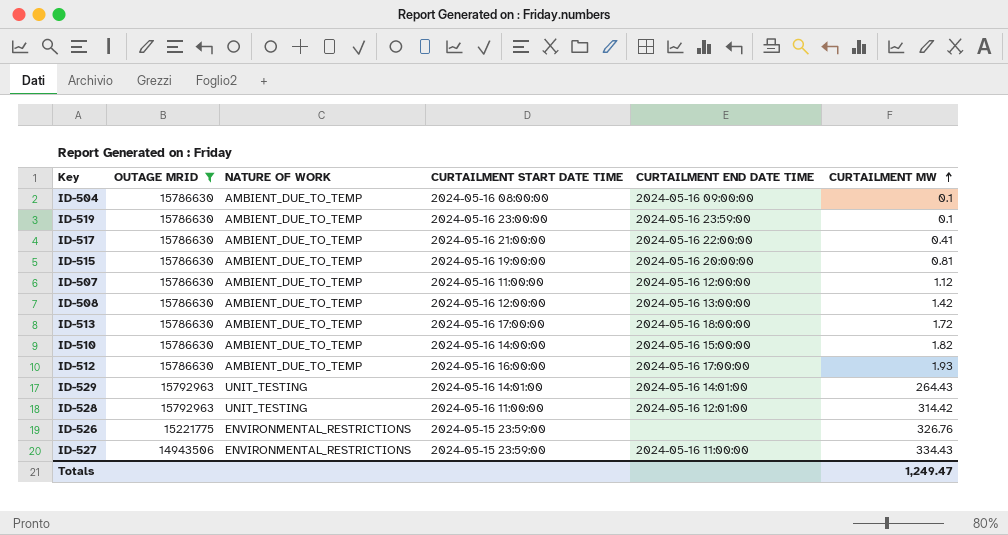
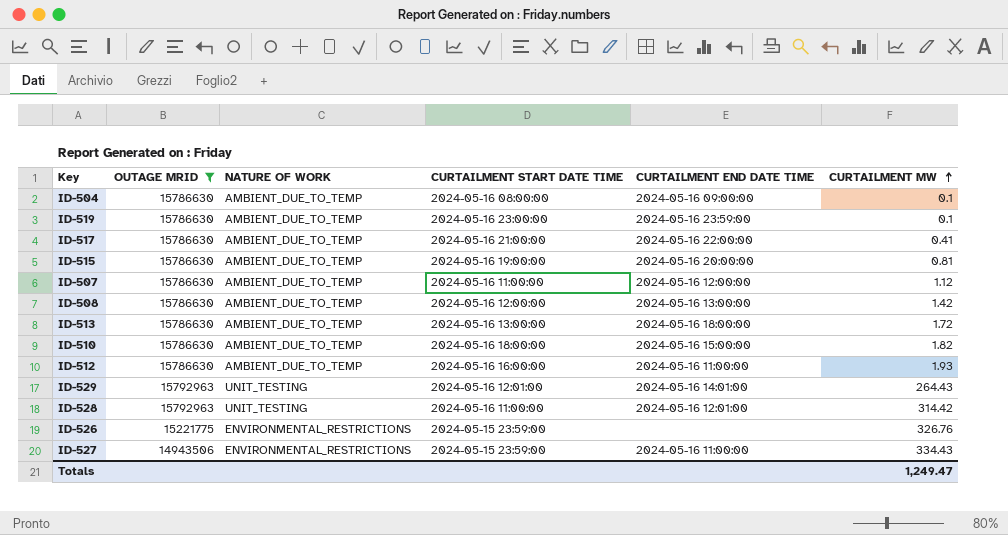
ID-513 | CURTAILMENT START DATE TIME: 2024-05-16 17:00:00 -> 2024-05-16 13:00:00
ID-510 | CURTAILMENT START DATE TIME: 2024-05-16 14:00:00 -> 2024-05-16 18:00:00
ID-512 | CURTAILMENT END DATE TIME: 2024-05-16 17:00:00 -> 2024-05-16 11:00:00
ID-529 | CURTAILMENT START DATE TIME: 2024-05-16 14:01:00 -> 2024-05-16 12:01:00

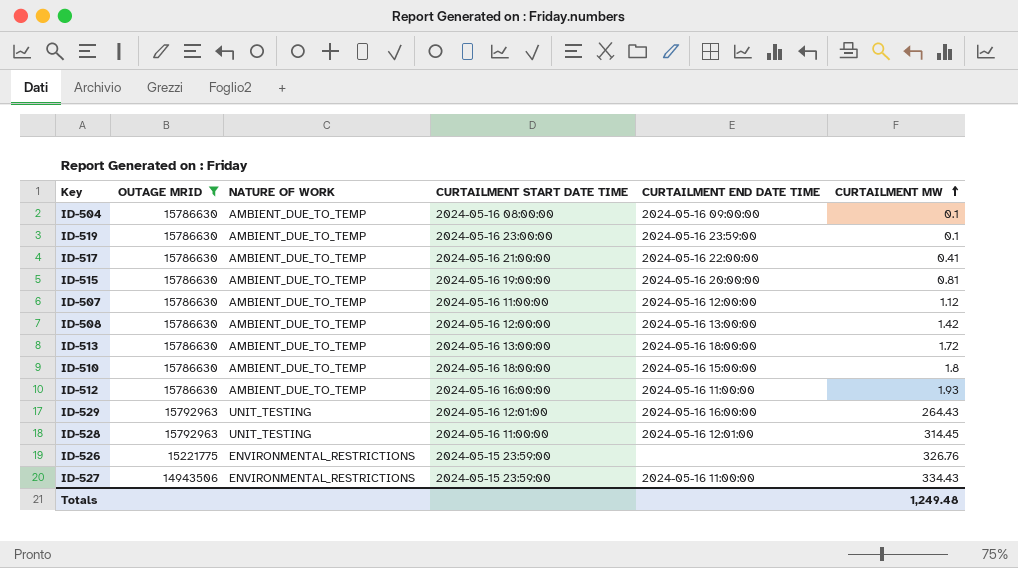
ID-510 | CURTAILMENT MW: 1.82 -> 1.8
ID-529 | CURTAILMENT END DATE TIME: 2024-05-16 14:01:00 -> 2024-05-16 16:00:00
ID-528 | CURTAILMENT MW: 314.42 -> 314.45
Totals | CURTAILMENT MW: 1,249.47 -> 1,249.48

